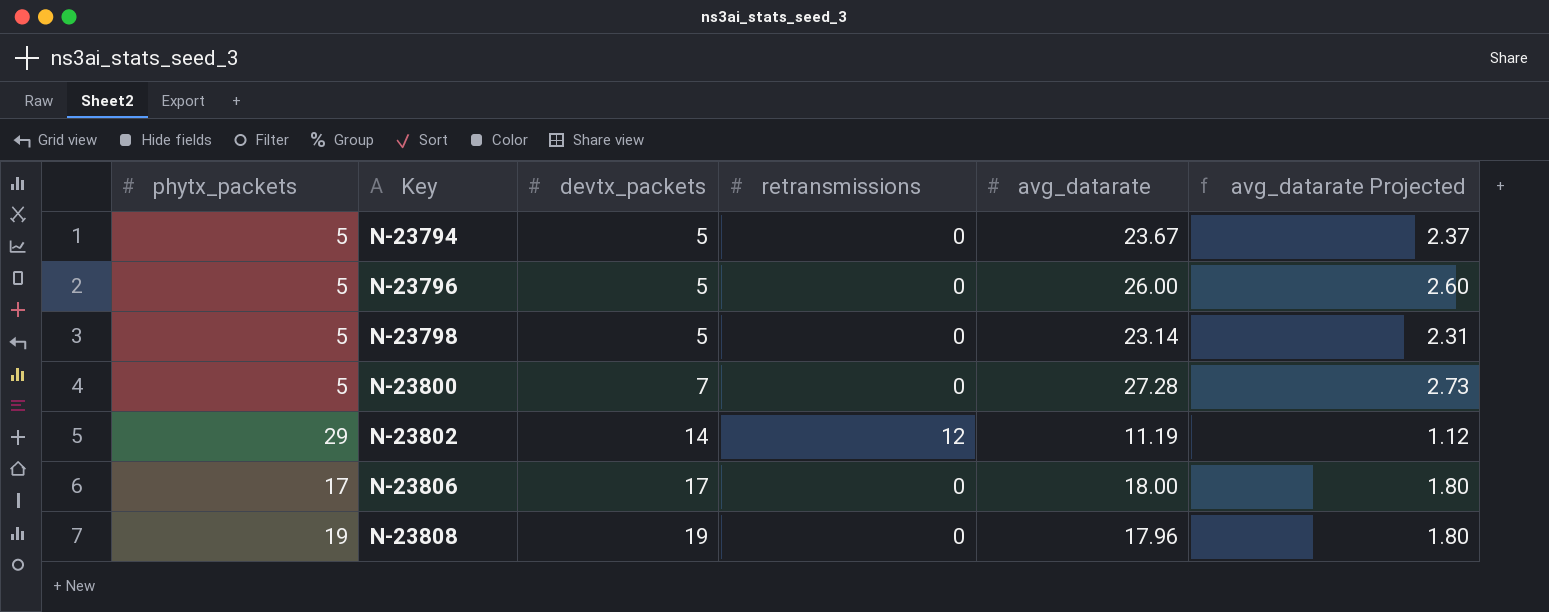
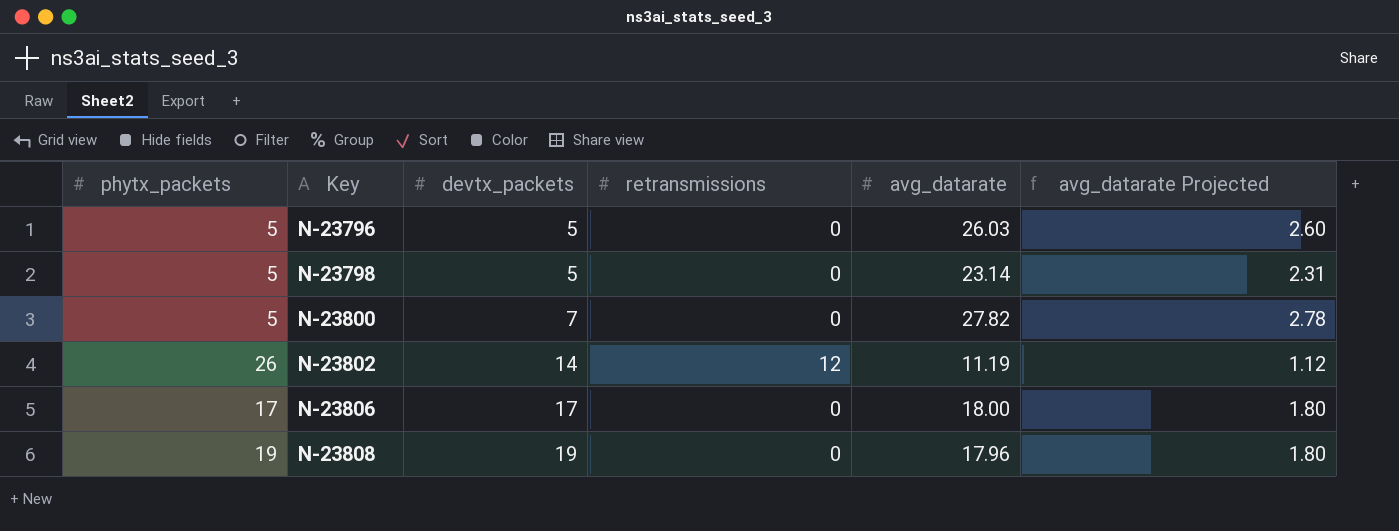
row N-23794: 5 | 5 | 0 | 23.67 | 2.37 -> none
N-23796 | avg_datarate: 26.00 -> 26.03
N-23800 | avg_datarate: 27.28 -> 27.82
N-23800 | avg_datarate Projected: 2.73 -> 2.78
N-23802 | phytx_packets: 29 -> 26

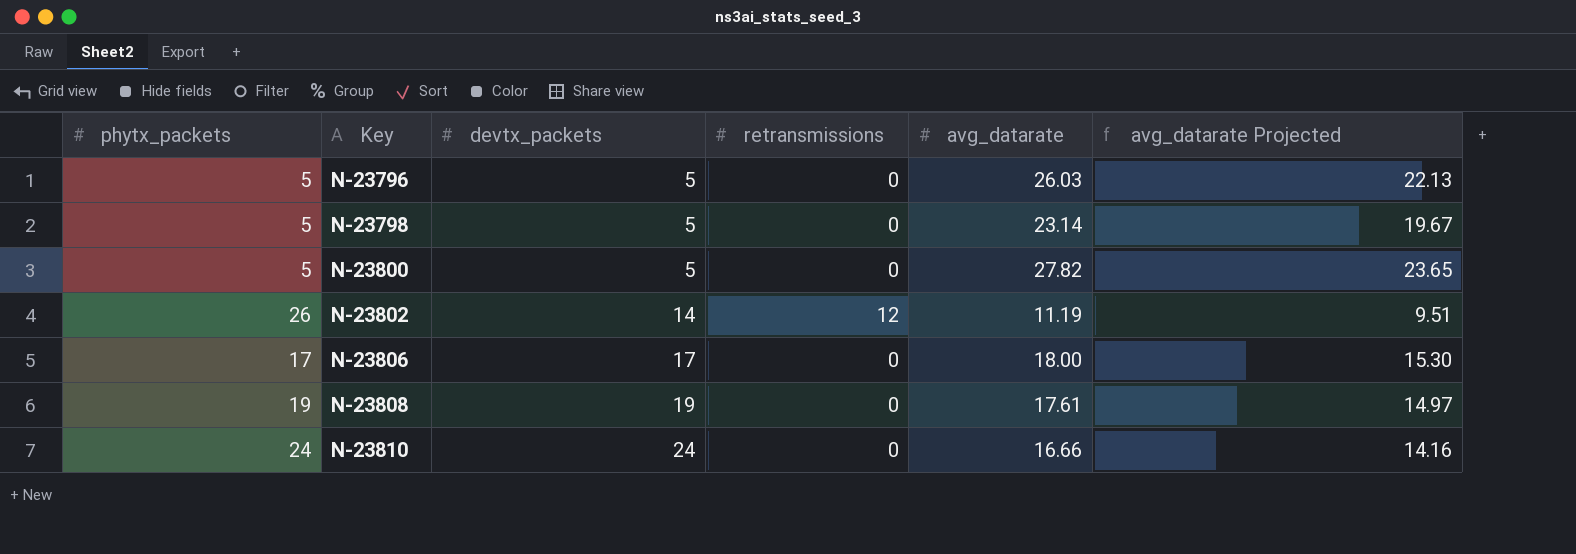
column avg_datarate Projected | formula: [avg_datarate] * 0.1 -> [avg_datarate] * 0.85
N-23800 | devtx_packets: 7 -> 5
N-23808 | avg_datarate: 17.96 -> 17.61
row N-23810: none -> 24 | 24 | 0 | 16.66 | 14.16

